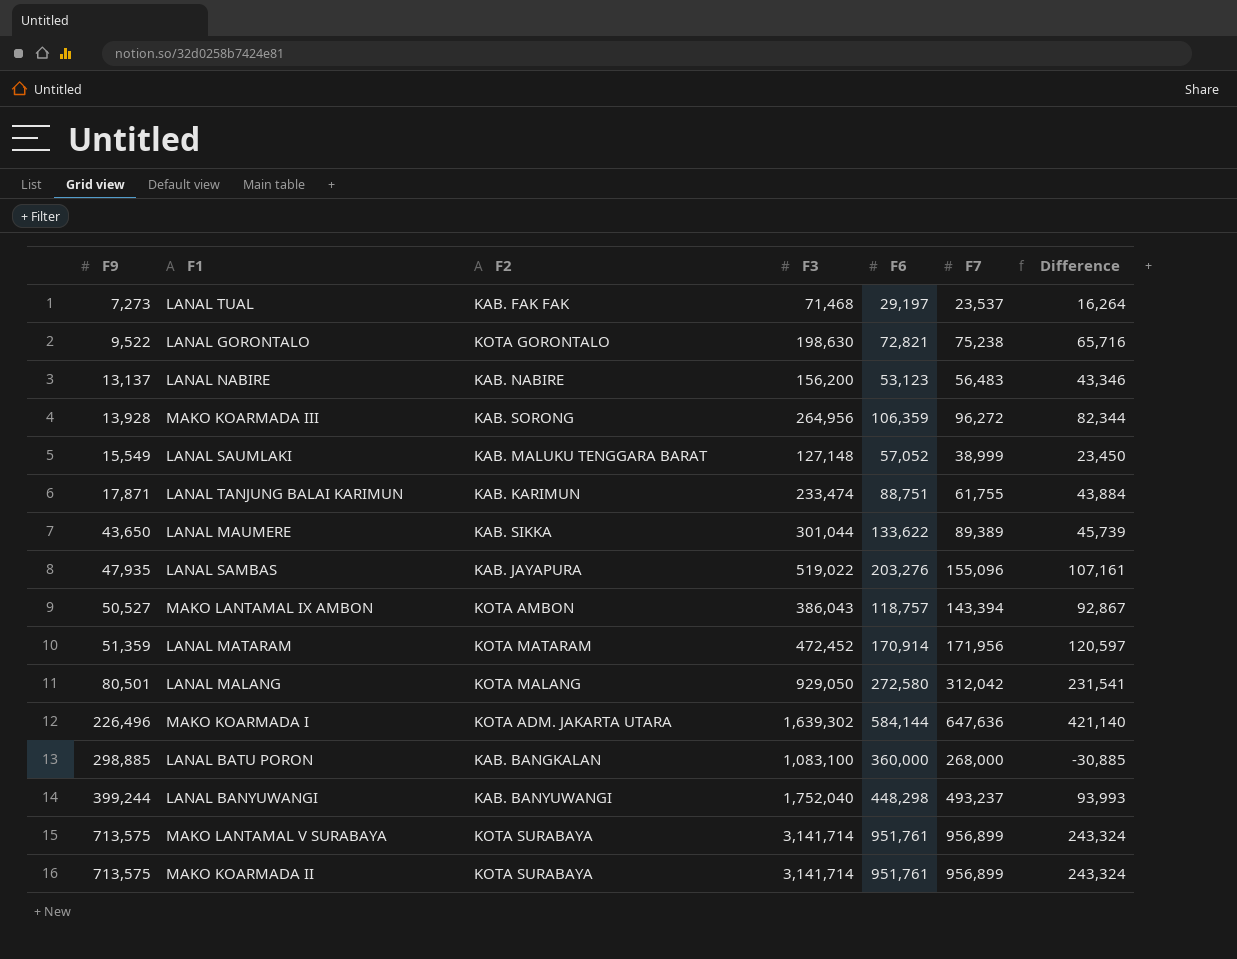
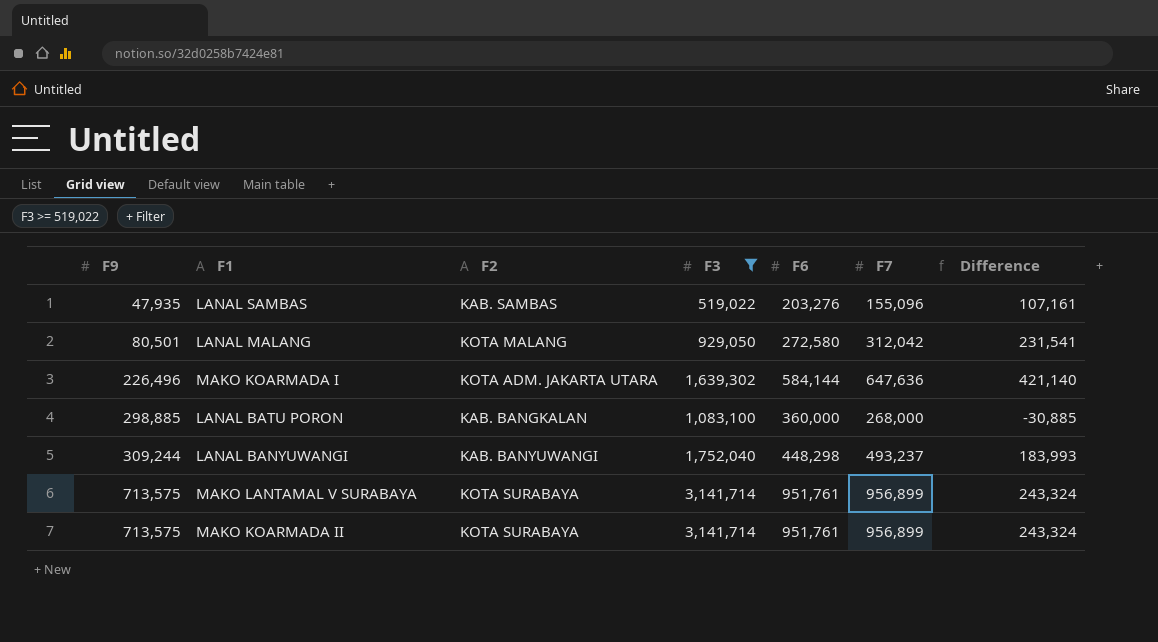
filter: none -> F3 >= 519,022
LANAL SAMBAS | F2: KAB. JAYAPURA -> KAB. SAMBAS
LANAL BANYUWANGI | F9: 399,244 -> 309,244
LANAL BANYUWANGI | Difference: 93,993 -> 183,993

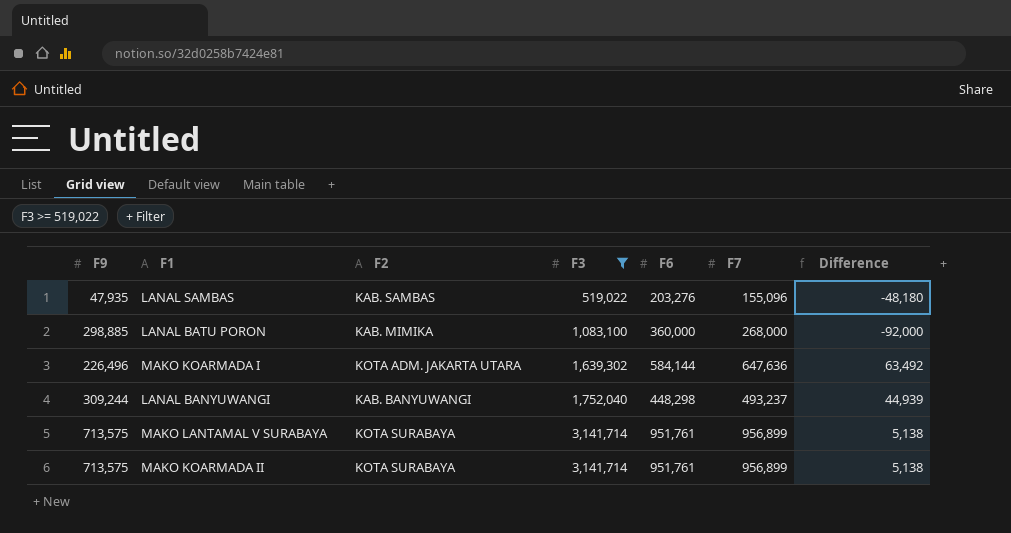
row order: F9 ascending -> F3 ascending
column Difference | formula: [F7] - [F9] -> [F7] - [F6]
row LANAL MALANG: 80,501 | KOTA MALANG | 929,050 | 272,580 | 312,042 | 231,541 -> none
LANAL BATU PORON | F2: KAB. BANGKALAN -> KAB. MIMIKA

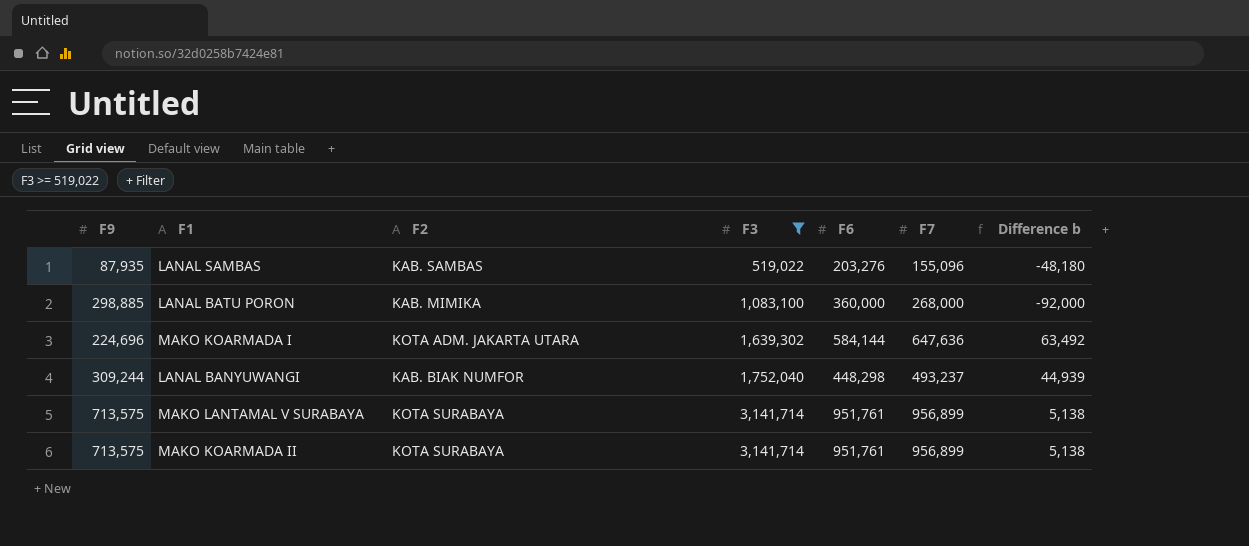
column name: Difference -> Difference b
LANAL SAMBAS | F9: 47,935 -> 87,935
MAKO KOARMADA I | F9: 226,496 -> 224,696
LANAL BANYUWANGI | F2: KAB. BANYUWANGI -> KAB. BIAK NUMFOR

